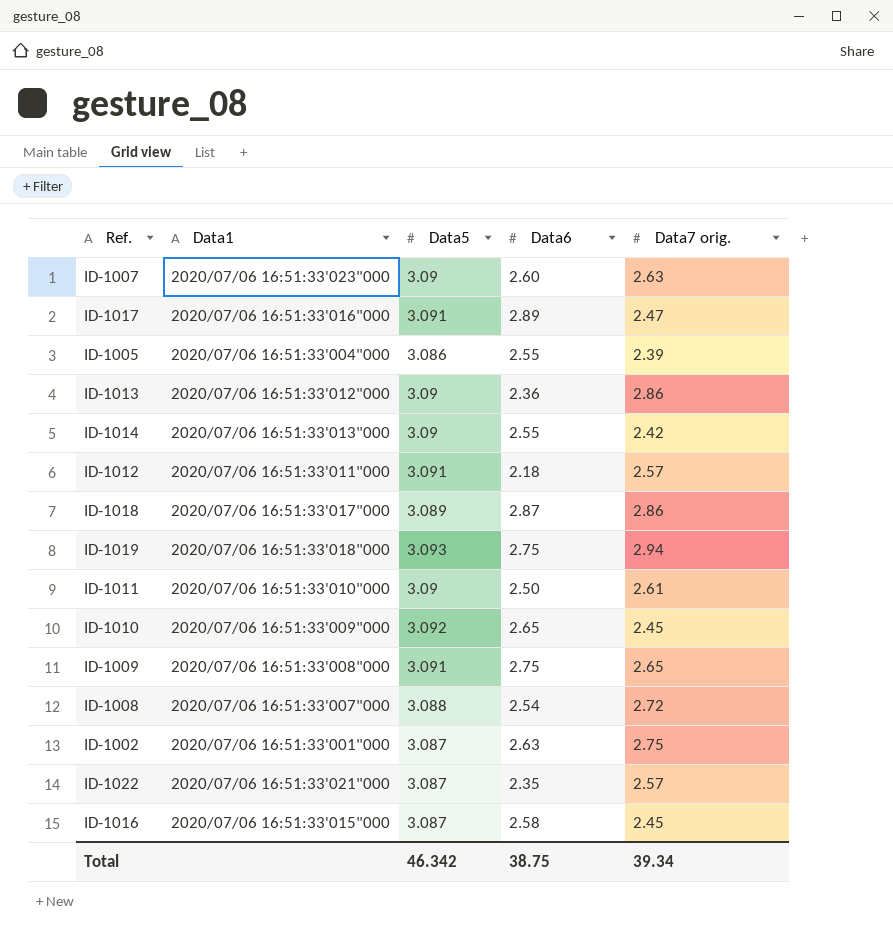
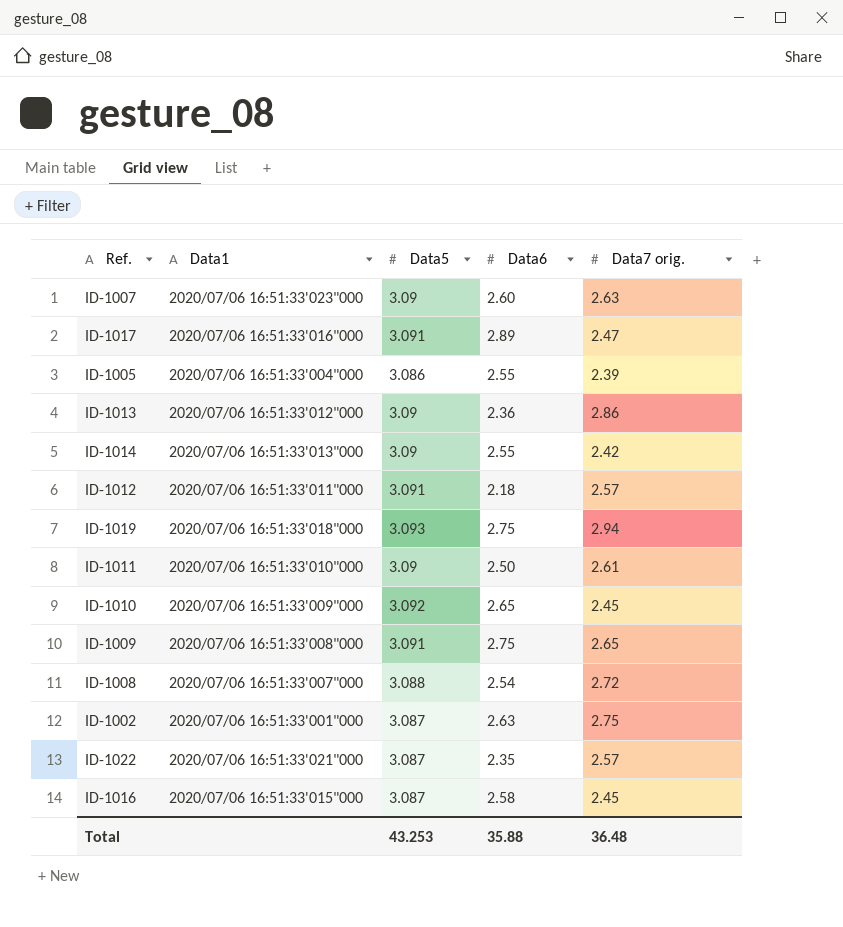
row ID-1018: 2020/07/06 16:51:33'017"000 | 3.089 | 2.87 | 2.86 -> none
Total | Data5: 46.342 -> 43.253
Total | Data6: 38.75 -> 35.88
Total | Data7 orig.: 39.34 -> 36.48

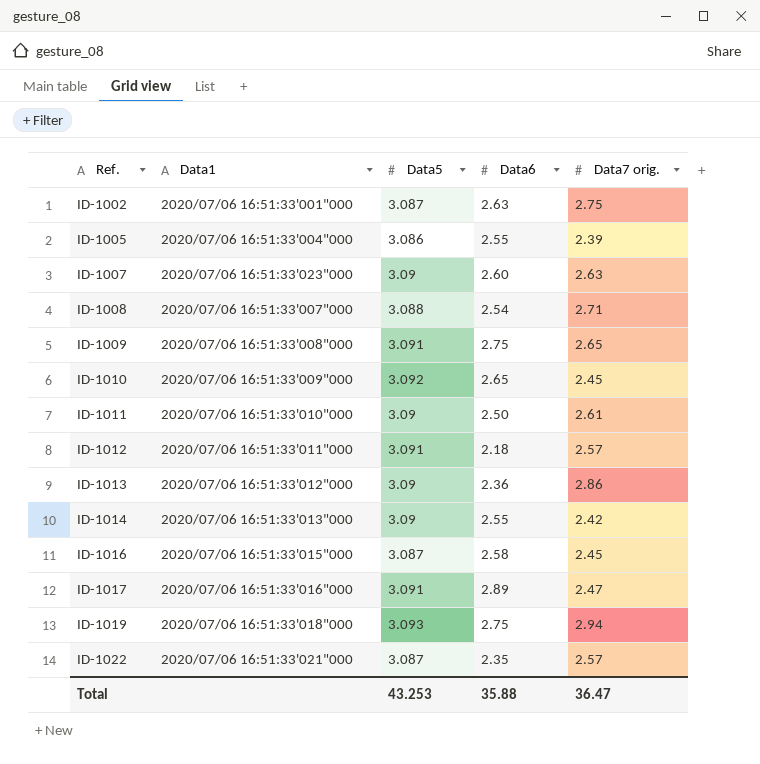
row order: none -> Ref. ascending
ID-1008 | Data7 orig.: 2.72 -> 2.71
Total | Data7 orig.: 36.48 -> 36.47

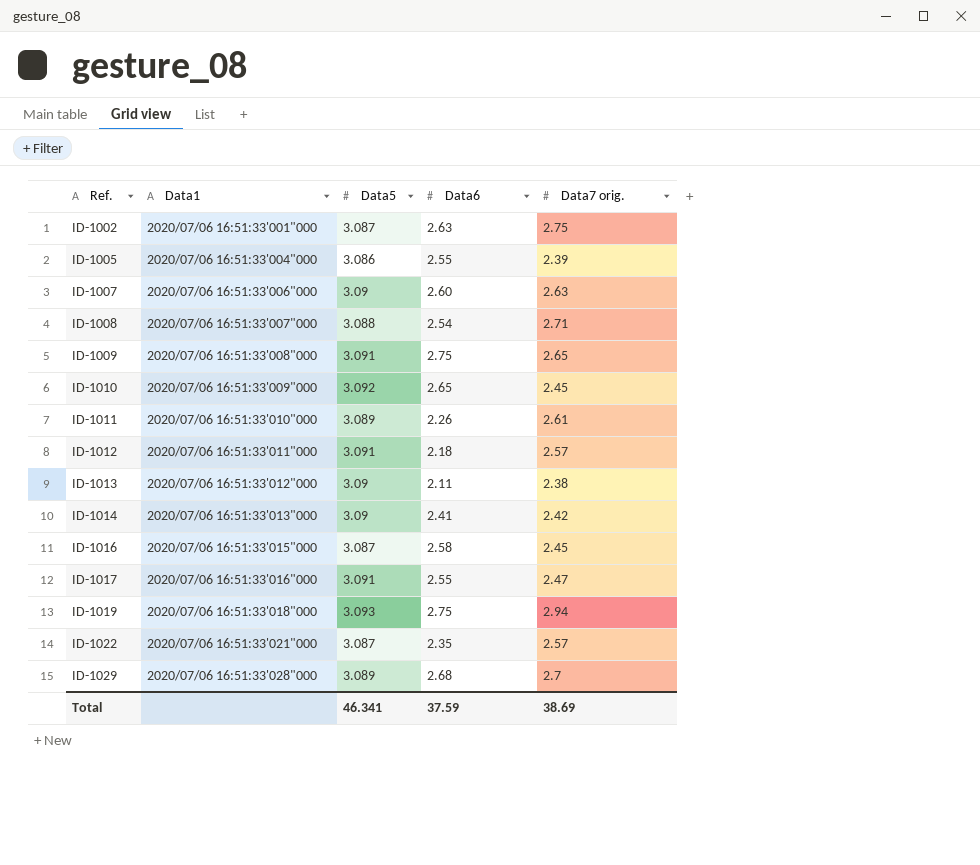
ID-1007 | Data1: 2020/07/06 16:51:33'023"000 -> 2020/07/06 16:51:33'006"000
ID-1011 | Data5: 3.09 -> 3.089
ID-1011 | Data6: 2.50 -> 2.26
ID-1013 | Data6: 2.36 -> 2.11
ID-1013 | Data7 orig.: 2.86 -> 2.38
ID-1014 | Data6: 2.55 -> 2.41
ID-1017 | Data6: 2.89 -> 2.55
row ID-1029: none -> 2020/07/06 16:51:33'028"000 | 3.089 | 2.68 | 2.7
Total | Data5: 43.253 -> 46.341
Total | Data6: 35.88 -> 37.59
Total | Data7 orig.: 36.47 -> 38.69

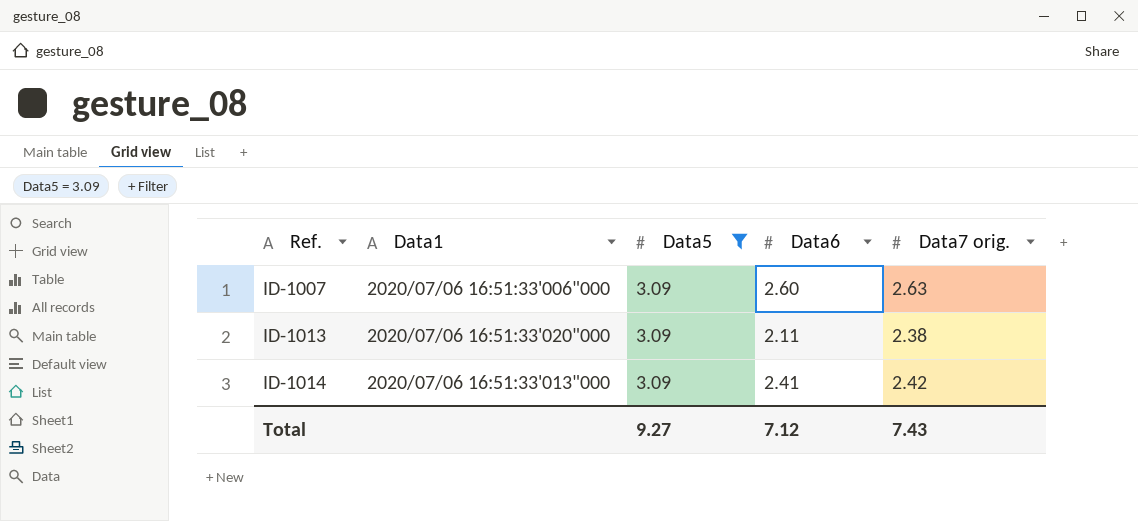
filter: none -> Data5 = 3.09
ID-1013 | Data1: 2020/07/06 16:51:33'012"000 -> 2020/07/06 16:51:33'020"000
Total | Data5: 46.341 -> 9.27
Total | Data6: 37.59 -> 7.12
Total | Data7 orig.: 38.69 -> 7.43

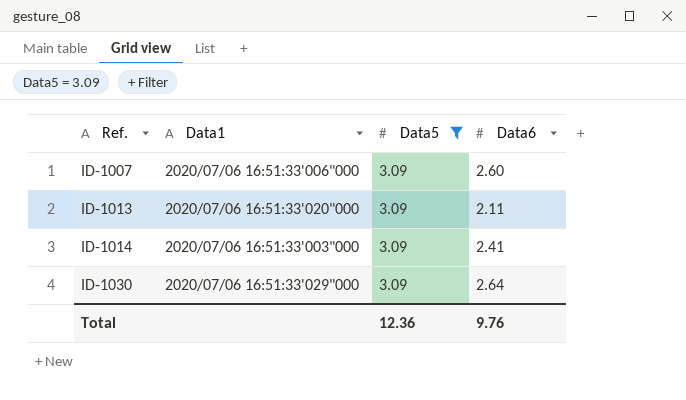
column Data7 orig. | position: 5 -> none
ID-1014 | Data1: 2020/07/06 16:51:33'013"000 -> 2020/07/06 16:51:33'003"000
row ID-1030: none -> 2020/07/06 16:51:33'029"000 | 3.09 | 2.64
Total | Data5: 9.27 -> 12.36
Total | Data6: 7.12 -> 9.76

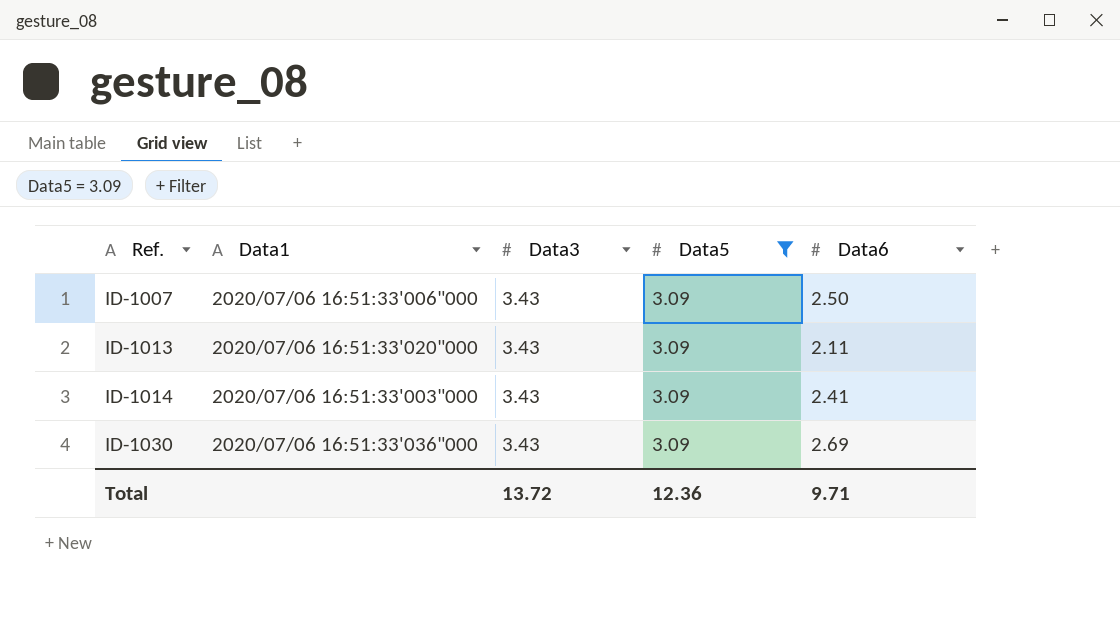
column Data3 | position: none -> 3
ID-1007 | Data6: 2.60 -> 2.50
ID-1030 | Data1: 2020/07/06 16:51:33'029"000 -> 2020/07/06 16:51:33'036"000
ID-1030 | Data6: 2.64 -> 2.69
Total | Data6: 9.76 -> 9.71

